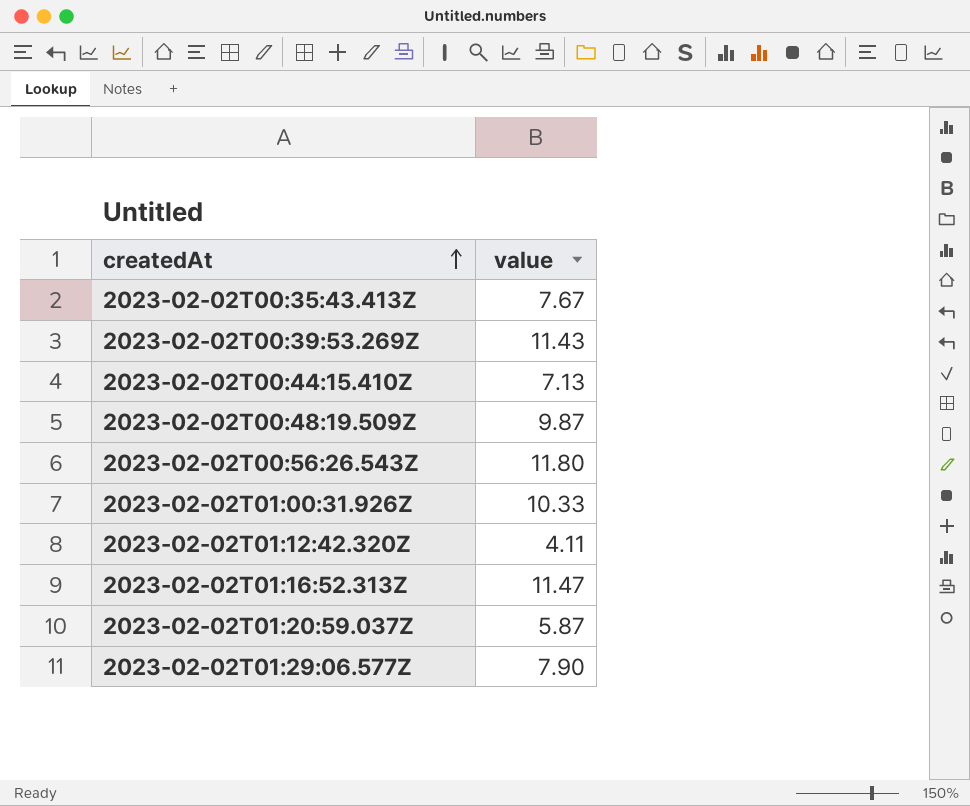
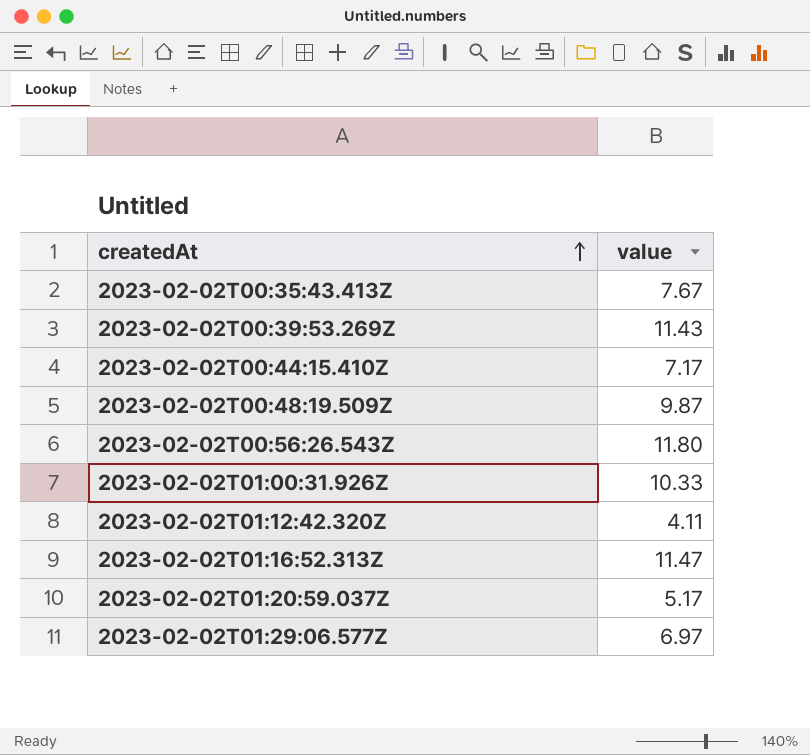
2023-02-02T00:44:15.410Z | value: 7.13 -> 7.17
2023-02-02T01:20:59.037Z | value: 5.87 -> 5.17
2023-02-02T01:29:06.577Z | value: 7.90 -> 6.97

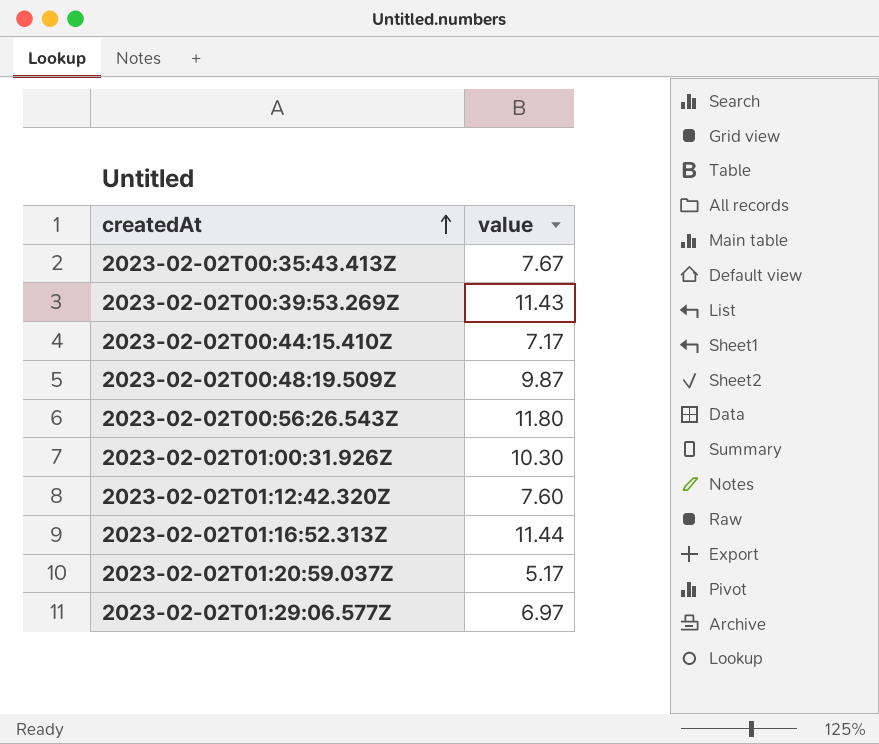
2023-02-02T01:00:31.926Z | value: 10.33 -> 10.30
2023-02-02T01:12:42.320Z | value: 4.11 -> 7.60
2023-02-02T01:16:52.313Z | value: 11.47 -> 11.44

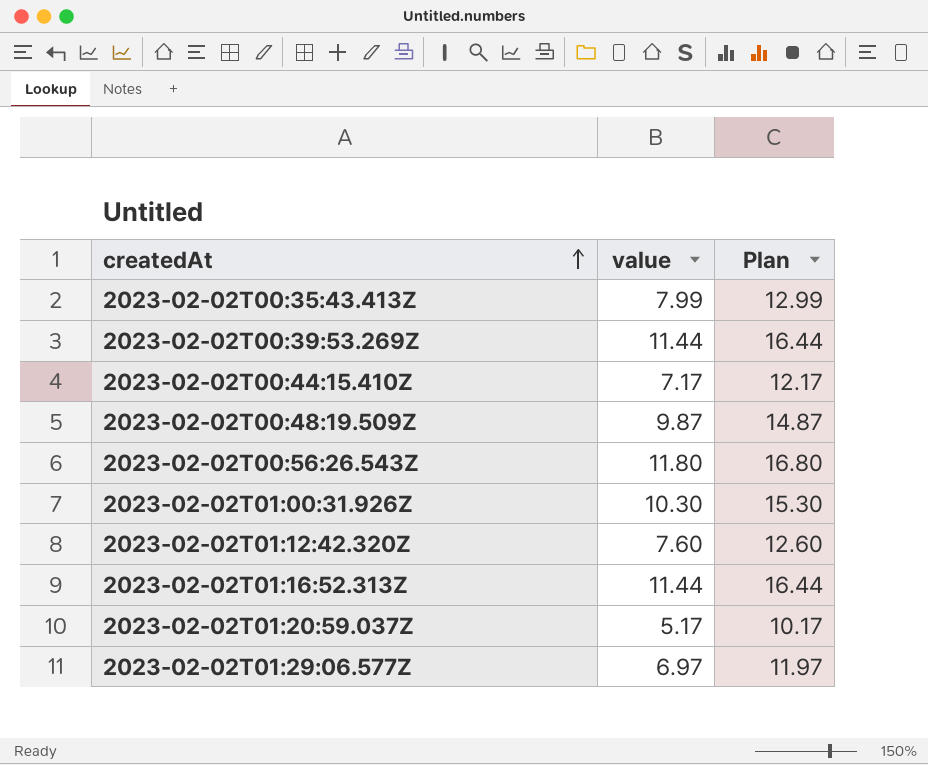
column Plan | formula: none -> [value] + 5
2023-02-02T00:35:43.413Z | value: 7.67 -> 7.99
2023-02-02T00:39:53.269Z | value: 11.43 -> 11.44

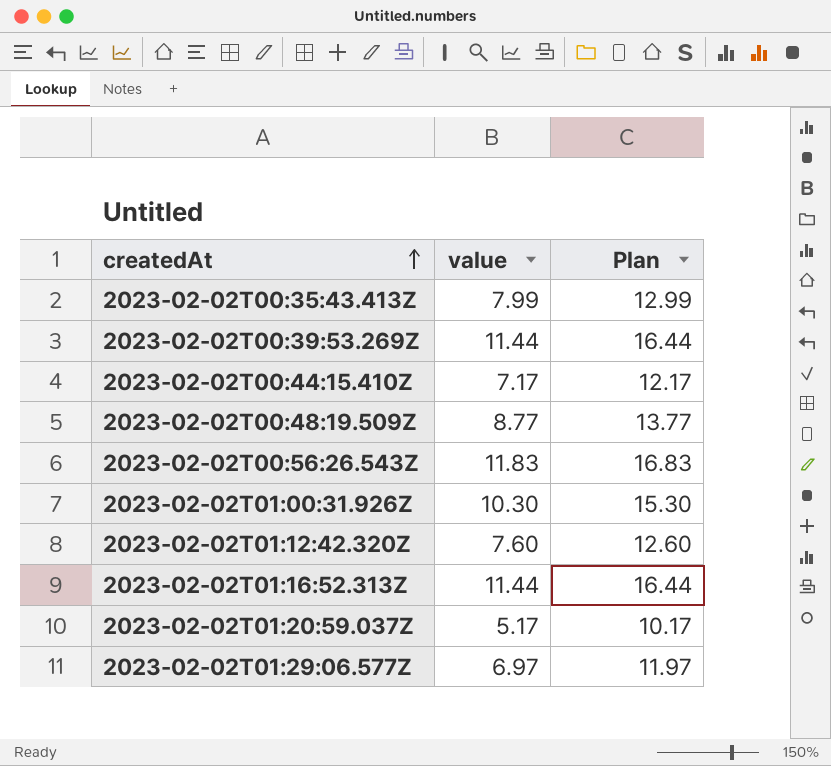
2023-02-02T00:48:19.509Z | value: 9.87 -> 8.77
2023-02-02T00:48:19.509Z | Plan: 14.87 -> 13.77
2023-02-02T00:56:26.543Z | value: 11.80 -> 11.83
2023-02-02T00:56:26.543Z | Plan: 16.80 -> 16.83

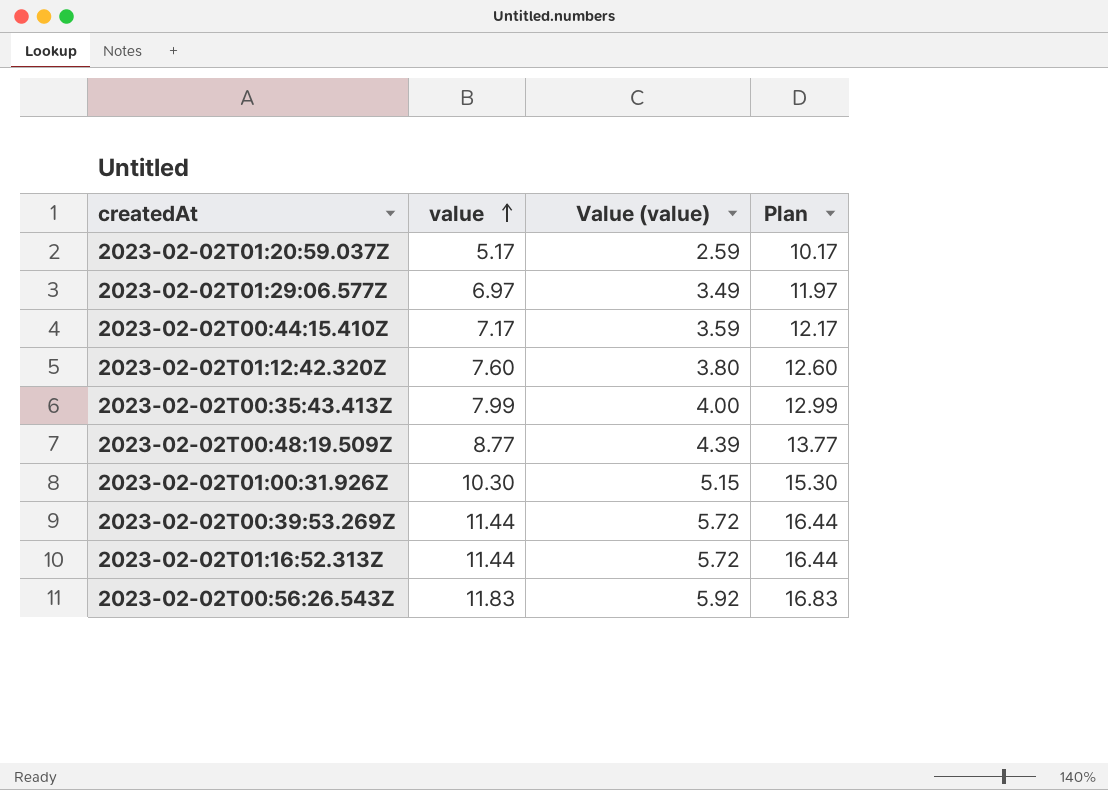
row order: createdAt ascending -> value ascending
column Value (value) | formula: none -> [value] * 0.5

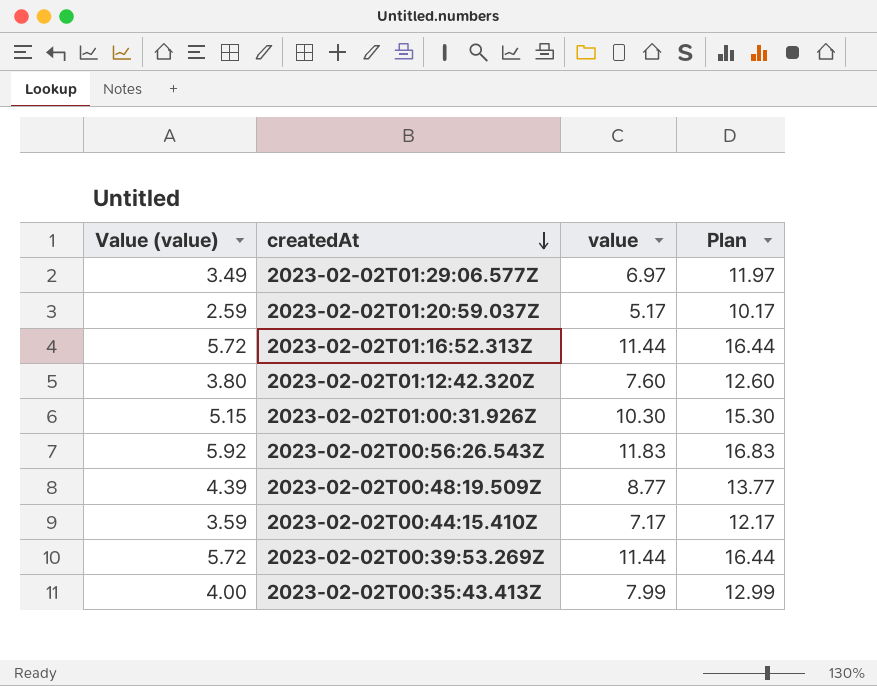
row order: value ascending -> createdAt descending
column Value (value) | position: 3 -> 1

